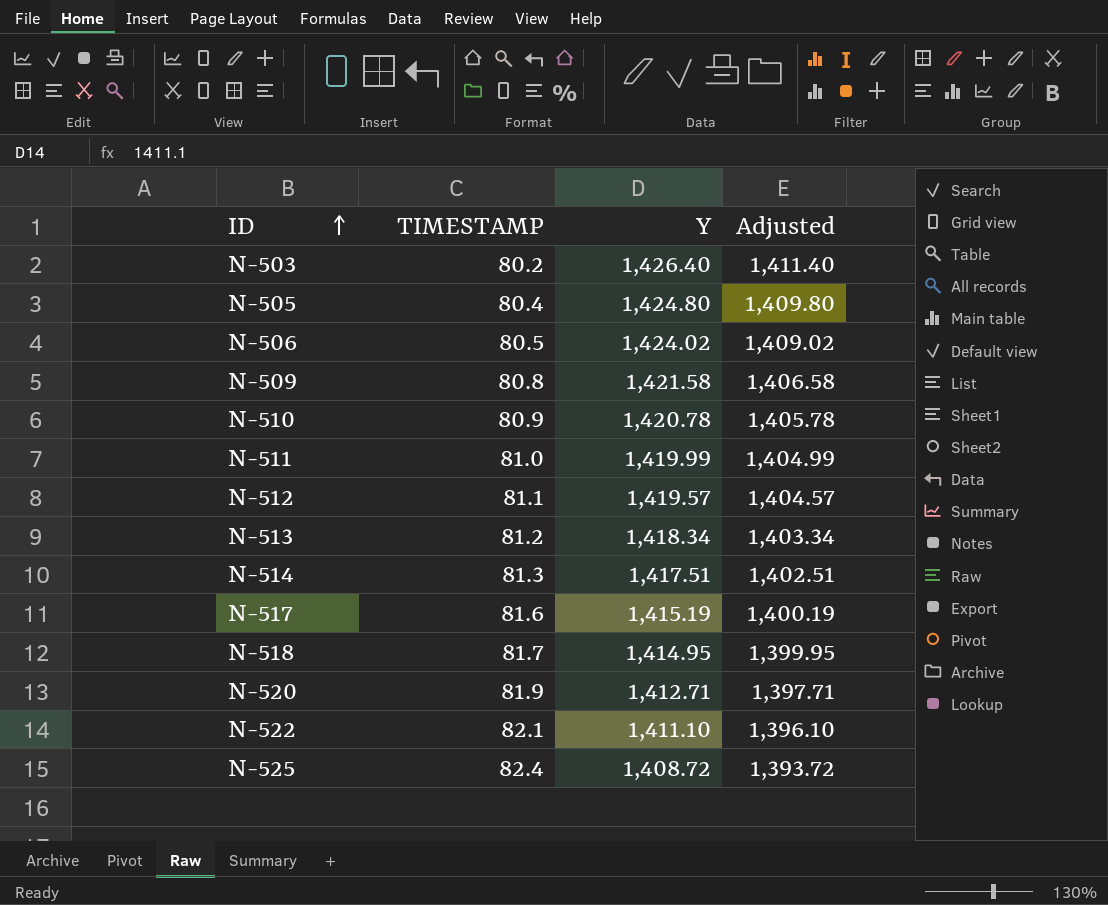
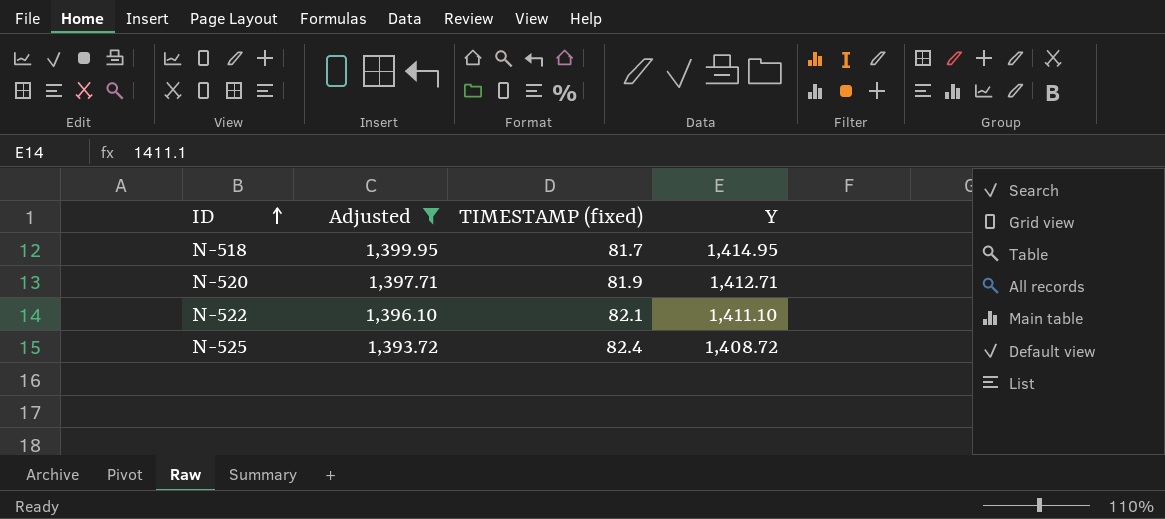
filter: none -> Adjusted <= 1,399.95
column Adjusted | position: 4 -> 2
column name: TIMESTAMP -> TIMESTAMP (fixed)

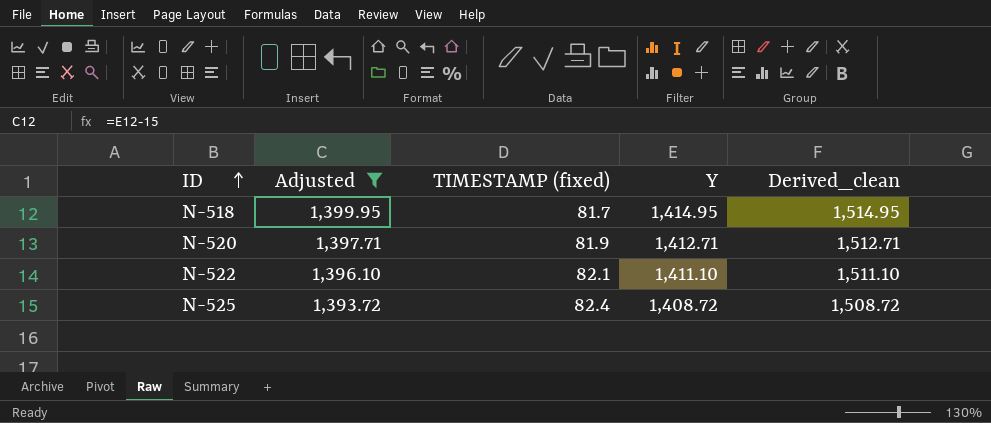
column Derived_clean | formula: none -> [Y] + 100

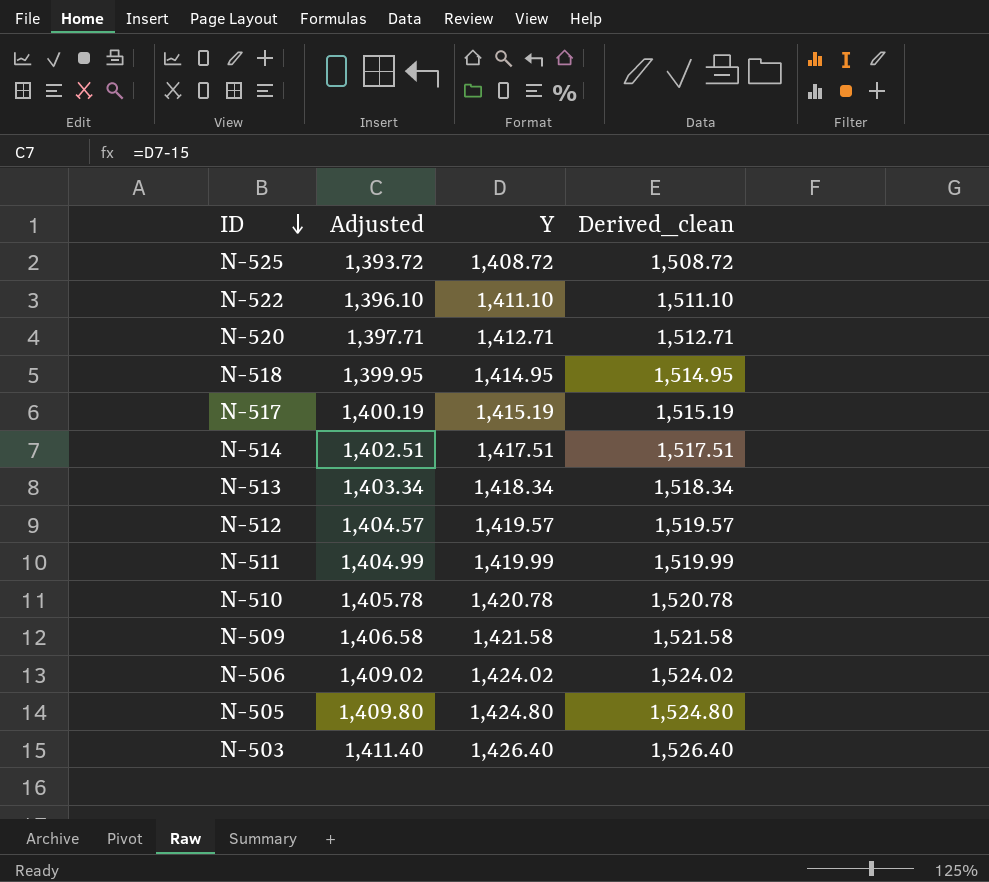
filter: Adjusted <= 1,399.95 -> none
row order: ID ascending -> ID descending
column TIMESTAMP (fixed) | position: 3 -> none

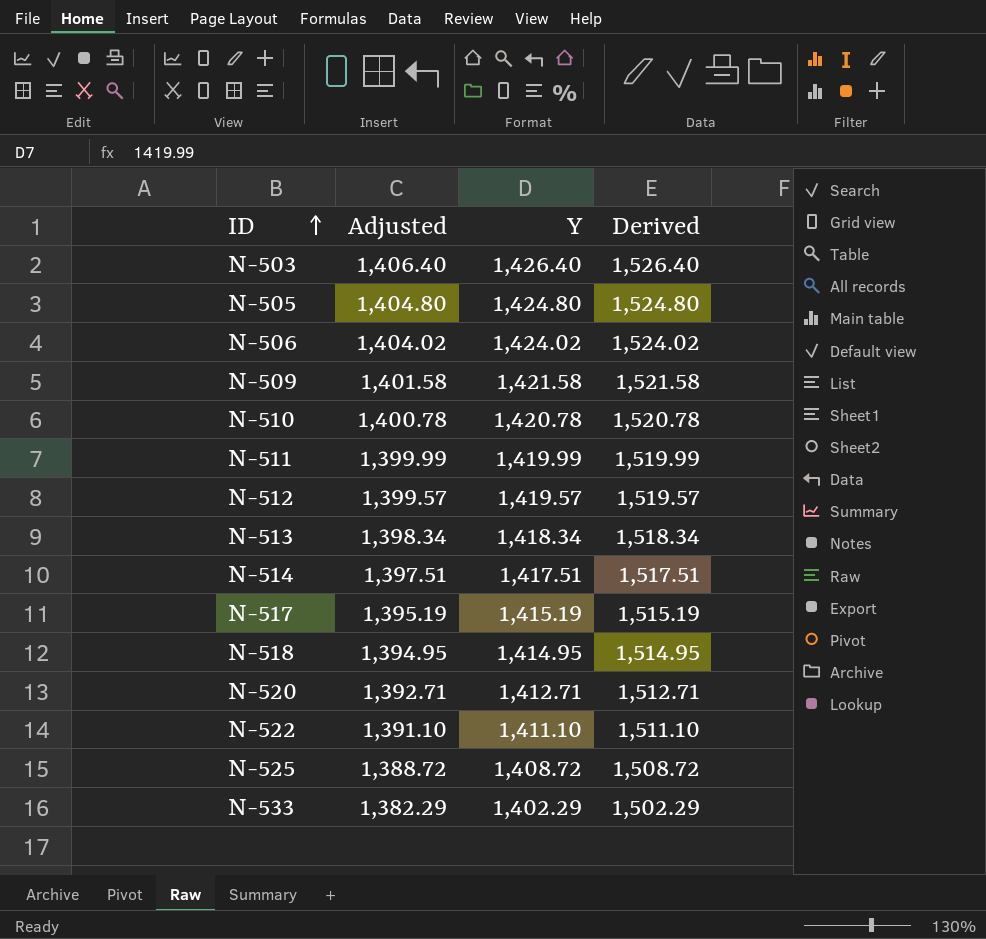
row order: ID descending -> ID ascending
column Adjusted | formula: [Y] - 15 -> [Y] - 20
column name: Derived_clean -> Derived
row N-533: none -> 1,382.29 | 1,402.29 | 1,502.29

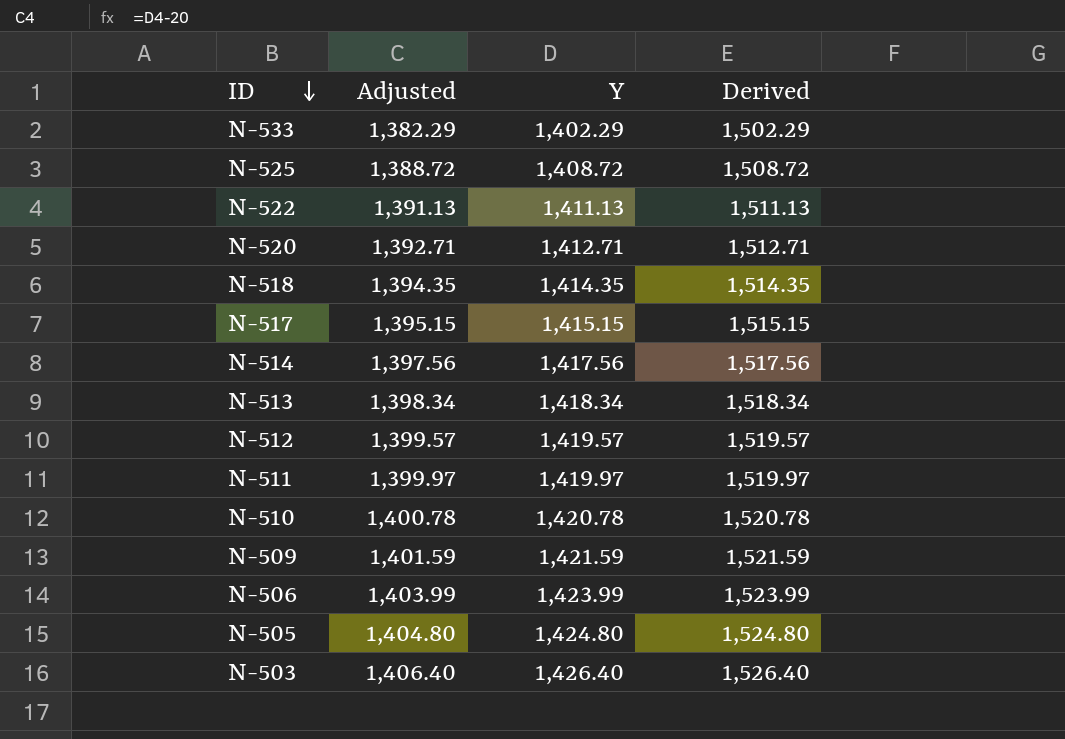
row order: ID ascending -> ID descending
N-522 | Adjusted: 1,391.10 -> 1,391.13
N-522 | Y: 1,411.10 -> 1,411.13
N-522 | Derived: 1,511.10 -> 1,511.13
N-518 | Adjusted: 1,394.95 -> 1,394.35
N-518 | Y: 1,414.95 -> 1,414.35
N-518 | Derived: 1,514.95 -> 1,514.35
N-517 | Adjusted: 1,395.19 -> 1,395.15
N-517 | Y: 1,415.19 -> 1,415.15
N-517 | Derived: 1,515.19 -> 1,515.15
N-514 | Adjusted: 1,397.51 -> 1,397.56
N-514 | Y: 1,417.51 -> 1,417.56
N-514 | Derived: 1,517.51 -> 1,517.56
N-511 | Adjusted: 1,399.99 -> 1,399.97
N-511 | Y: 1,419.99 -> 1,419.97
N-511 | Derived: 1,519.99 -> 1,519.97
N-509 | Adjusted: 1,401.58 -> 1,401.59
N-509 | Y: 1,421.58 -> 1,421.59
N-509 | Derived: 1,521.58 -> 1,521.59
N-506 | Adjusted: 1,404.02 -> 1,403.99
N-506 | Y: 1,424.02 -> 1,423.99
N-506 | Derived: 1,524.02 -> 1,523.99

